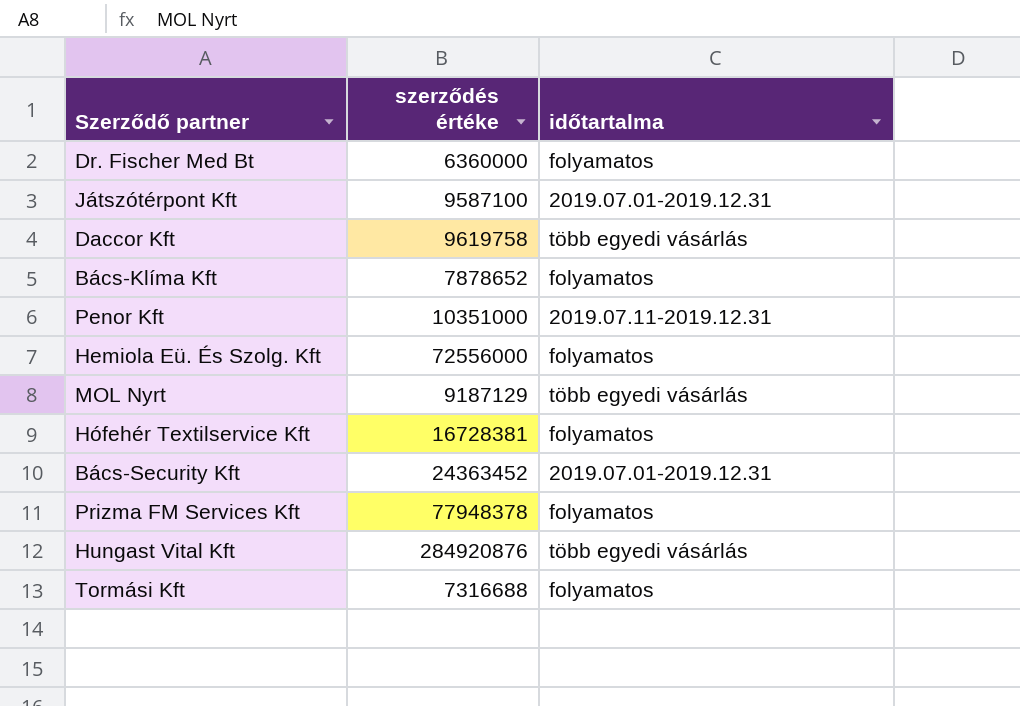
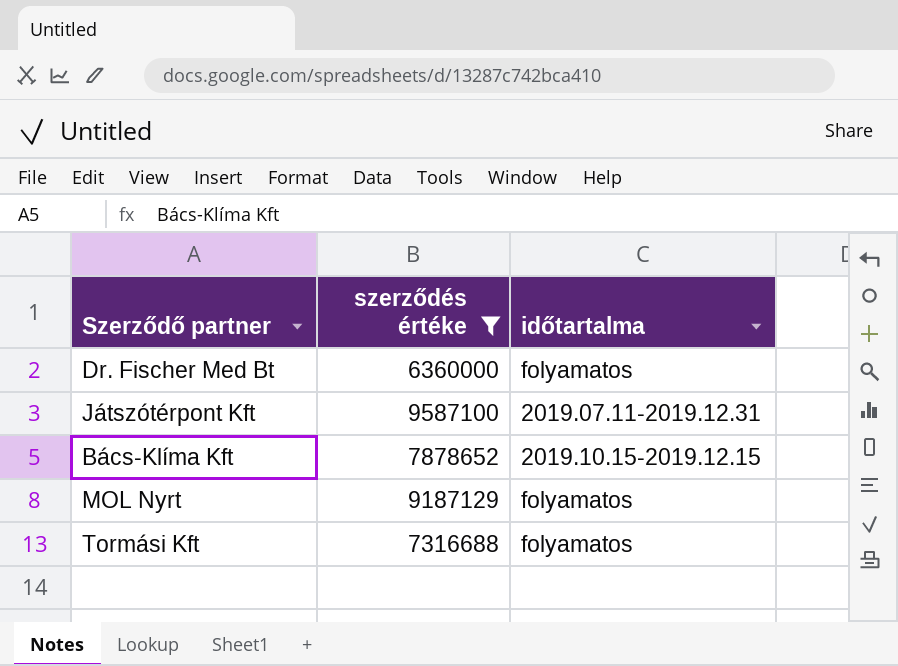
filter: none -> szerződés értéke <= 9587100
Játszótérpont Kft | időtartalma: 2019.07.01-2019.12.31 -> 2019.07.11-2019.12.31
Bács-Klíma Kft | időtartalma: folyamatos -> 2019.10.15-2019.12.15
MOL Nyrt | időtartalma: több egyedi vásárlás -> folyamatos

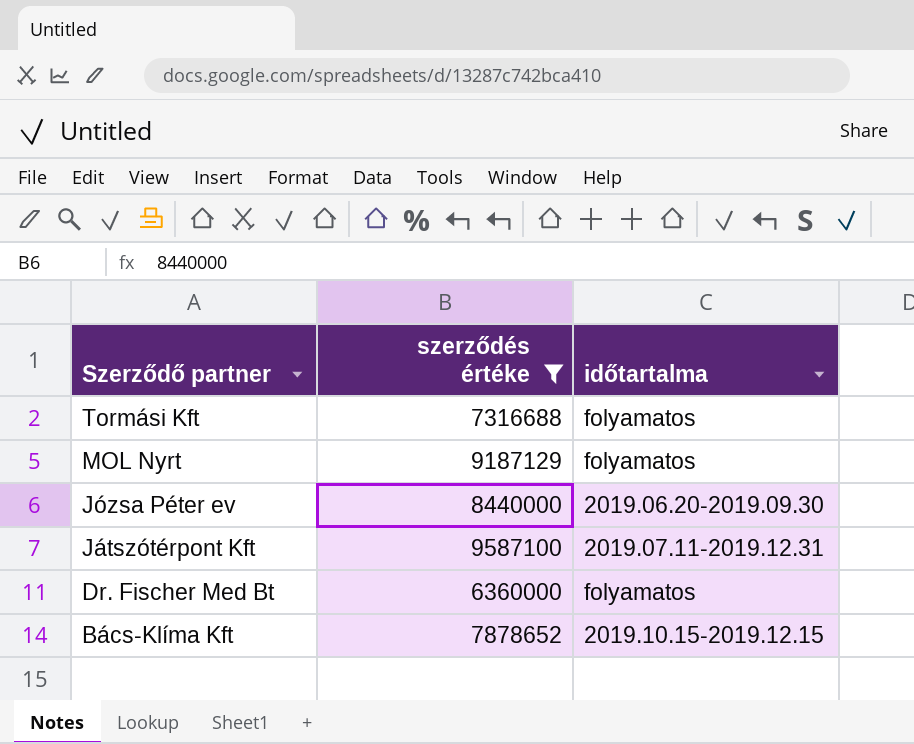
row order: none -> Szerződő partner descending
row Józsa Péter ev: none -> 8440000 | 2019.06.20-2019.09.30

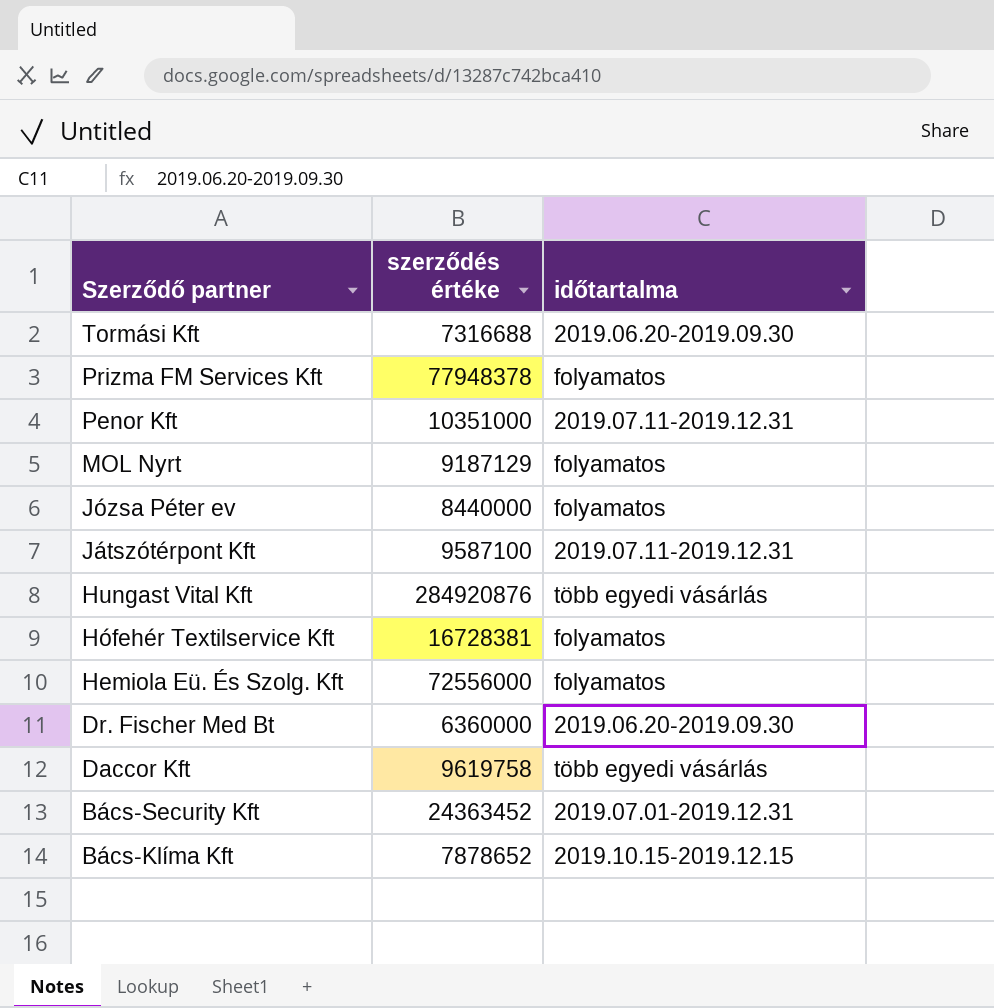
filter: szerződés értéke <= 9587100 -> none
Tormási Kft | időtartalma: folyamatos -> 2019.06.20-2019.09.30
Józsa Péter ev | időtartalma: 2019.06.20-2019.09.30 -> folyamatos
Dr. Fischer Med Bt | időtartalma: folyamatos -> 2019.06.20-2019.09.30

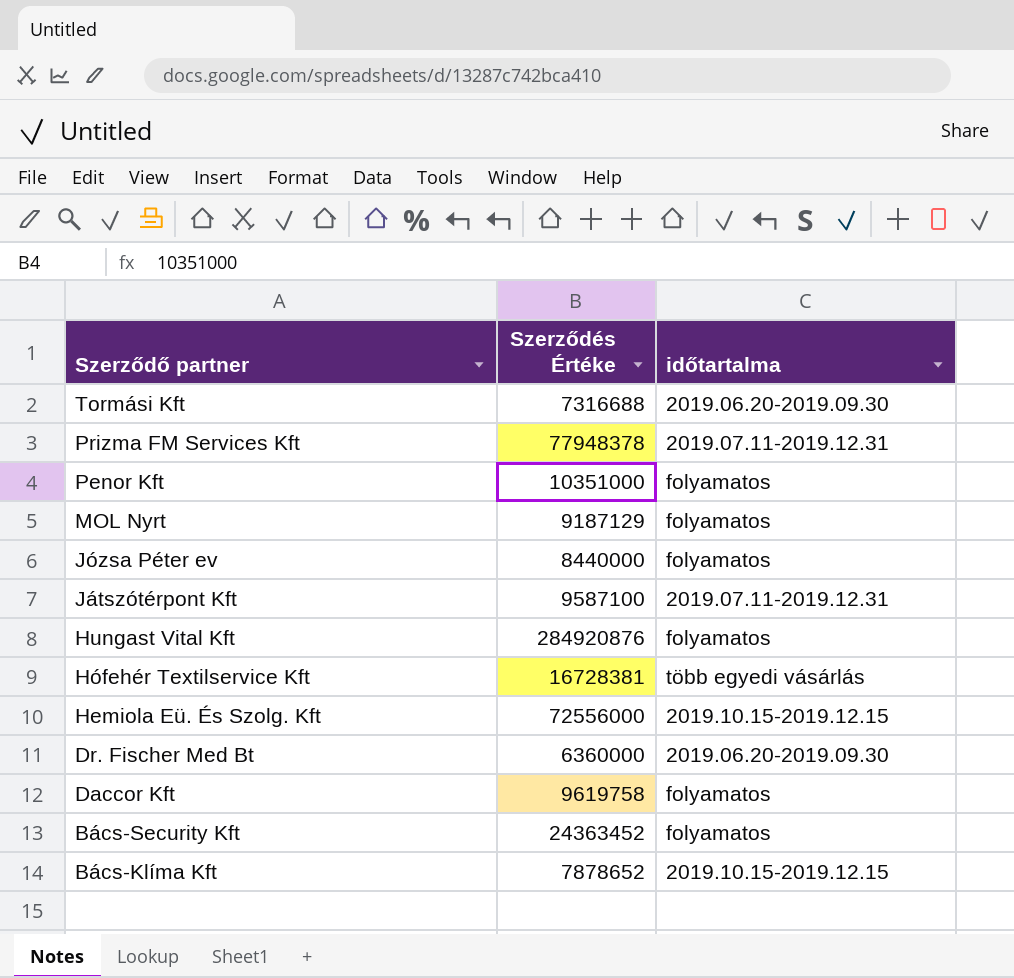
column name: szerződés értéke -> Szerződés Értéke
Prizma FM Services Kft | időtartalma: folyamatos -> 2019.07.11-2019.12.31
Penor Kft | időtartalma: 2019.07.11-2019.12.31 -> folyamatos
Hungast Vital Kft | időtartalma: több egyedi vásárlás -> folyamatos
Hófehér Textilservice Kft | időtartalma: folyamatos -> több egyedi vásárlás
Hemiola Eü. És Szolg. Kft | időtartalma: folyamatos -> 2019.10.15-2019.12.15
Daccor Kft | időtartalma: több egyedi vásárlás -> folyamatos
Bács-Security Kft | időtartalma: 2019.07.01-2019.12.31 -> folyamatos

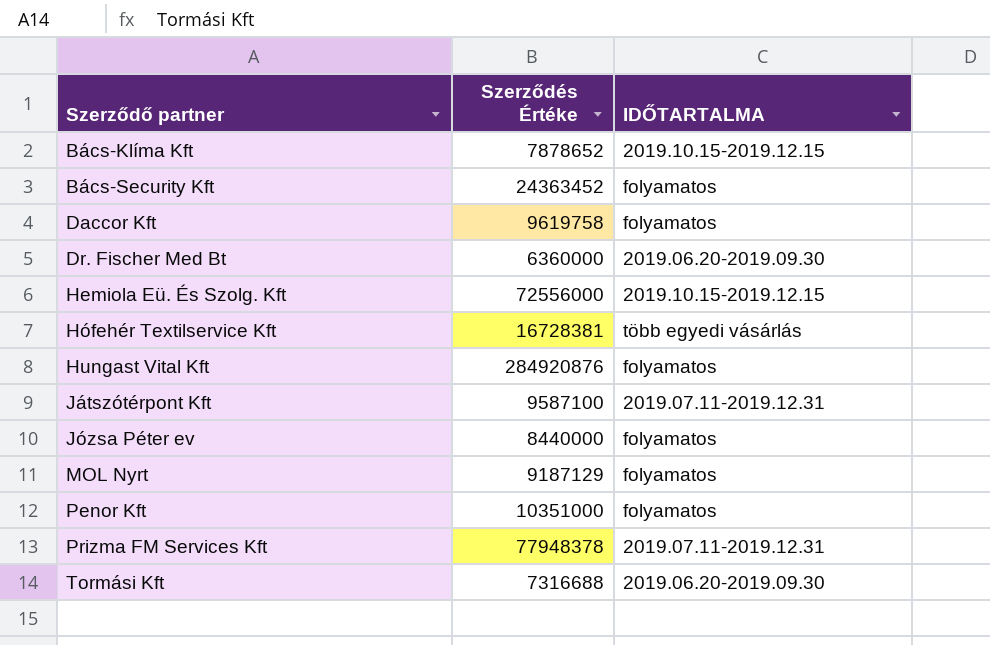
row order: Szerződő partner descending -> Szerződő partner ascending
column name: időtartalma -> IDŐTARTALMA

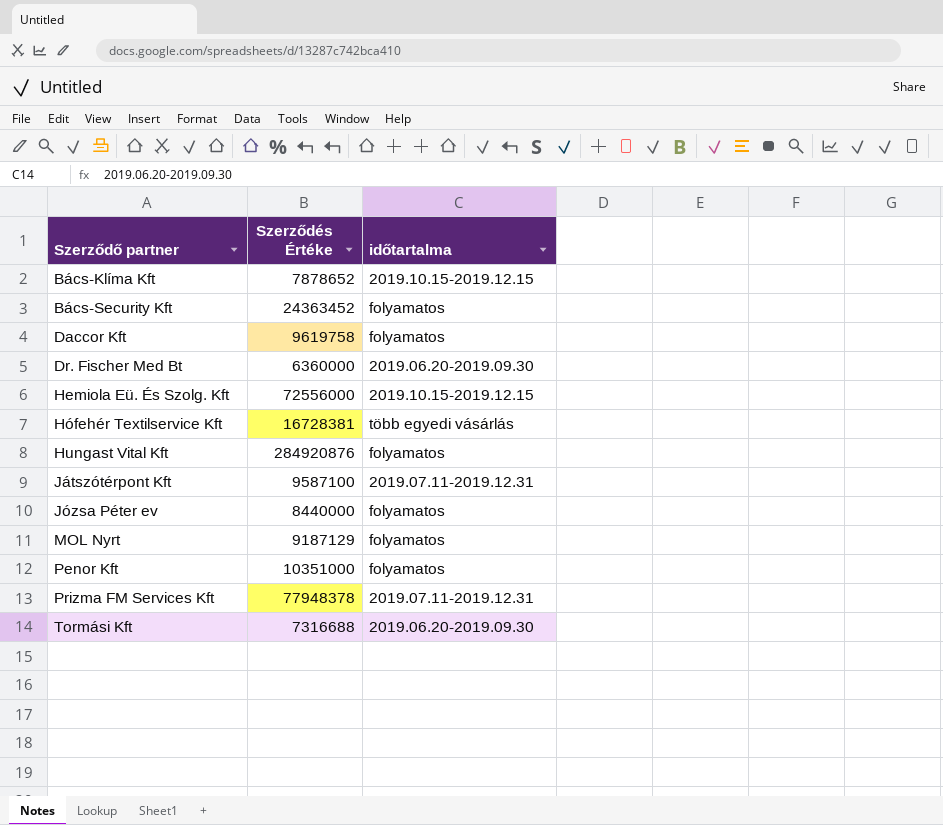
column name: IDŐTARTALMA -> időtartalma

